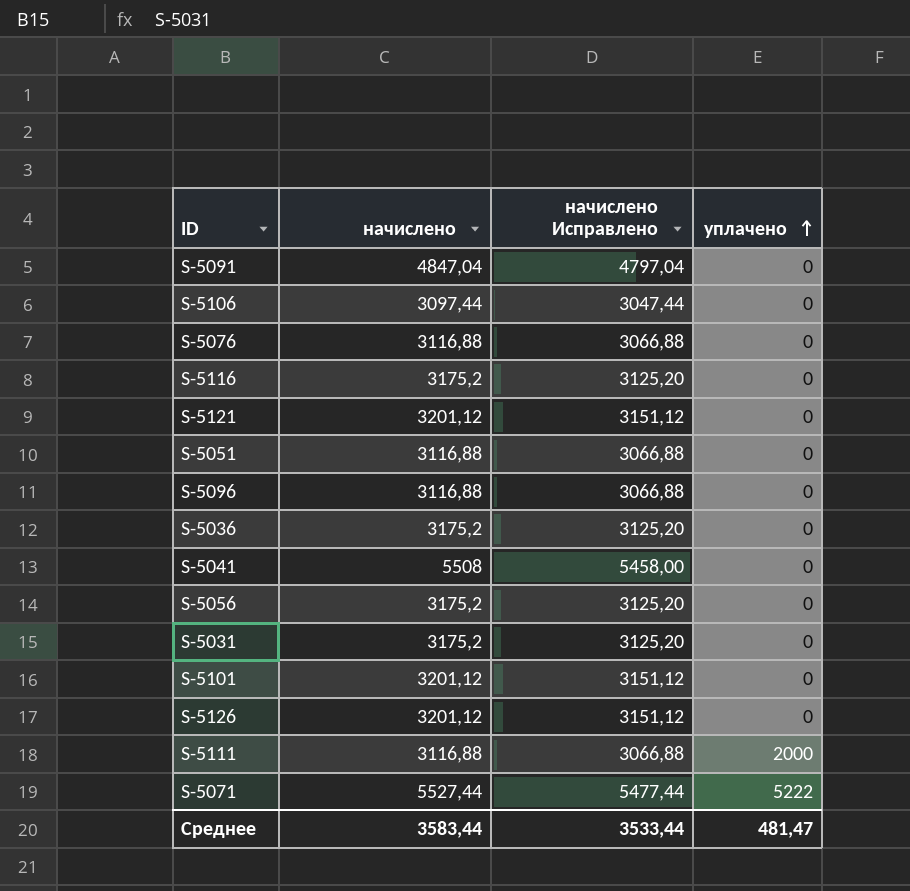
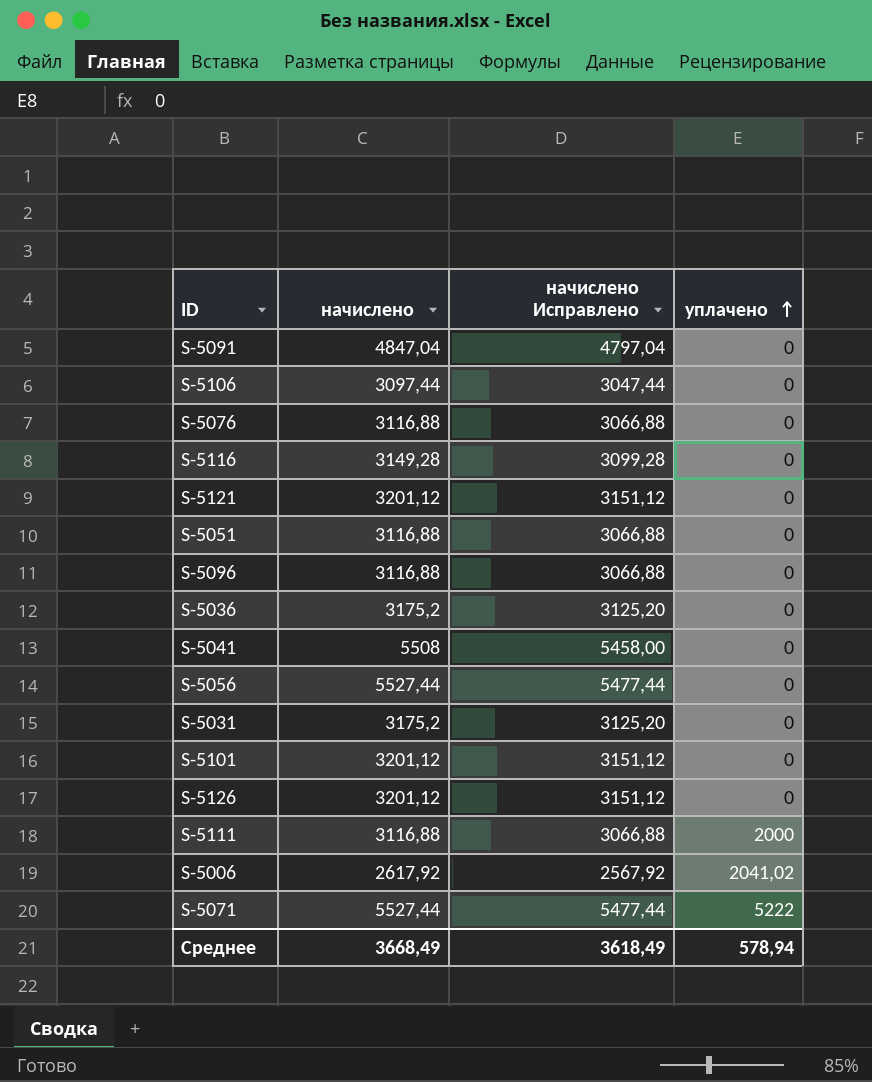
S-5116 | начислено: 3175,2 -> 3149,28
S-5116 | начислено Исправлено: 3125,20 -> 3099,28
S-5056 | начислено: 3175,2 -> 5527,44
S-5056 | начислено Исправлено: 3125,20 -> 5477,44
row S-5006: none -> 2617,92 | 2567,92 | 2041,02
Среднее | начислено: 3583,44 -> 3668,49
Среднее | начислено Исправлено: 3533,44 -> 3618,49
Среднее | уплачено: 481,47 -> 578,94

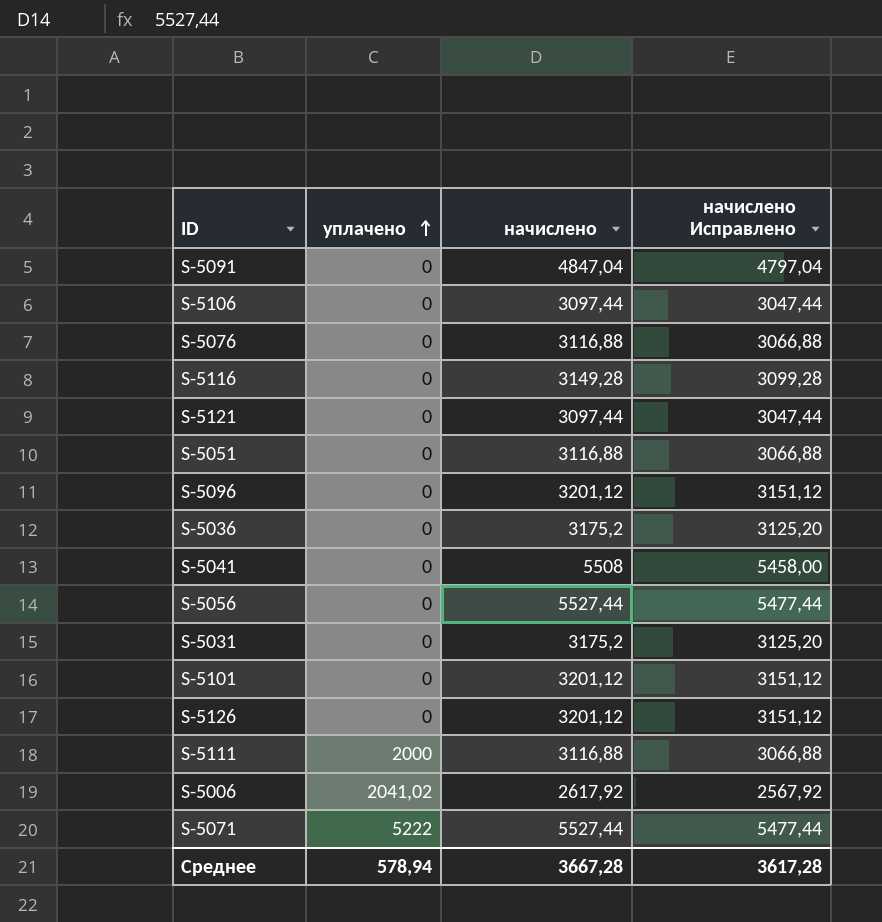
column уплачено | position: 4 -> 2
S-5121 | начислено: 3201,12 -> 3097,44
S-5121 | начислено Исправлено: 3151,12 -> 3047,44
S-5096 | начислено: 3116,88 -> 3201,12
S-5096 | начислено Исправлено: 3066,88 -> 3151,12
Среднее | начислено: 3668,49 -> 3667,28
Среднее | начислено Исправлено: 3618,49 -> 3617,28

